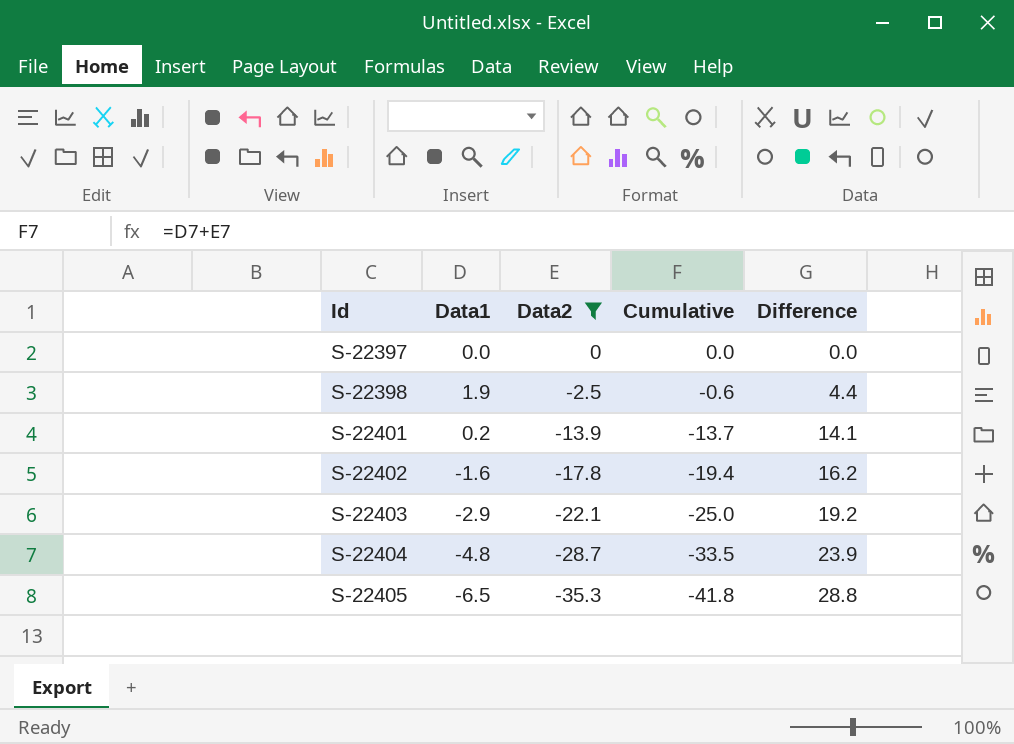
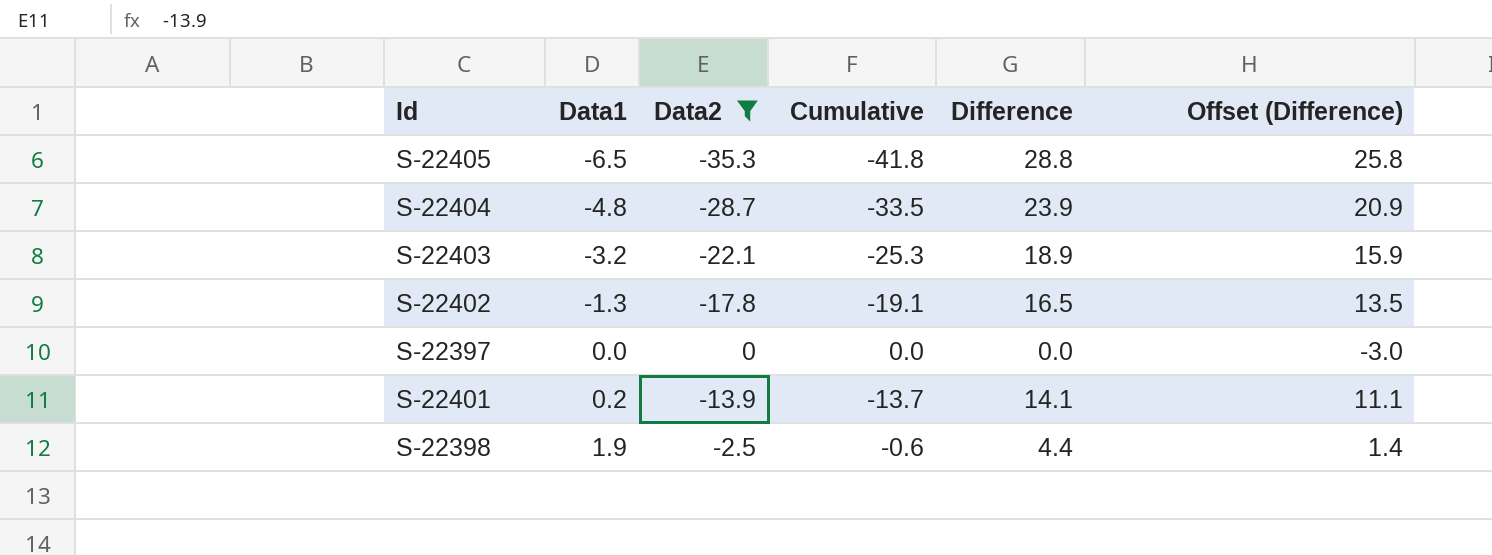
row order: Id ascending -> Data1 ascending
column Offset (Difference) | formula: none -> [Difference] - 3
S-22403 | Data1: -2.9 -> -3.2
S-22403 | Cumulative: -25.0 -> -25.3
S-22403 | Difference: 19.2 -> 18.9
S-22402 | Data1: -1.6 -> -1.3
S-22402 | Cumulative: -19.4 -> -19.1
S-22402 | Difference: 16.2 -> 16.5

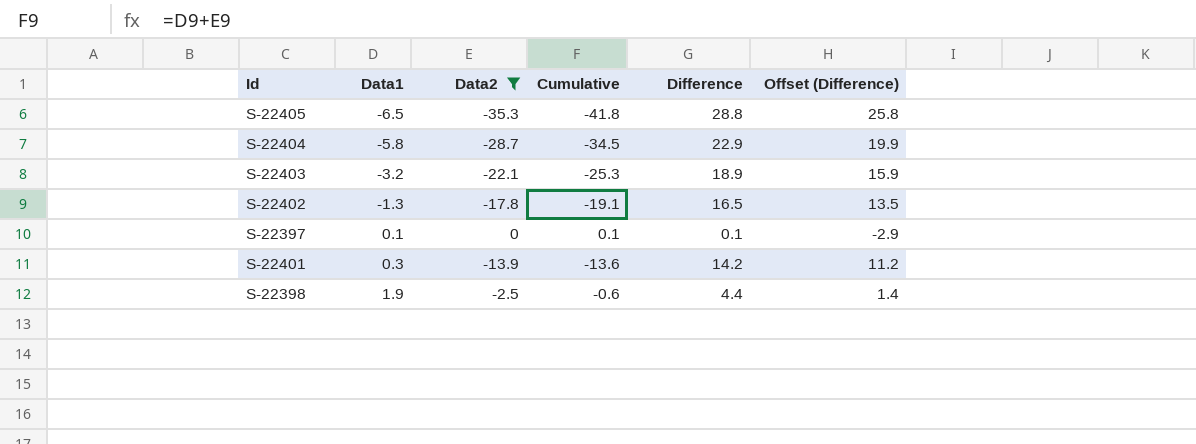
S-22404 | Data1: -4.8 -> -5.8
S-22404 | Cumulative: -33.5 -> -34.5
S-22404 | Difference: 23.9 -> 22.9
S-22404 | Offset (Difference): 20.9 -> 19.9
S-22397 | Data1: 0.0 -> 0.1
S-22397 | Cumulative: 0.0 -> 0.1
S-22397 | Difference: 0.0 -> 0.1
S-22397 | Offset (Difference): -3.0 -> -2.9
S-22401 | Data1: 0.2 -> 0.3
S-22401 | Cumulative: -13.7 -> -13.6
S-22401 | Difference: 14.1 -> 14.2
S-22401 | Offset (Difference): 11.1 -> 11.2

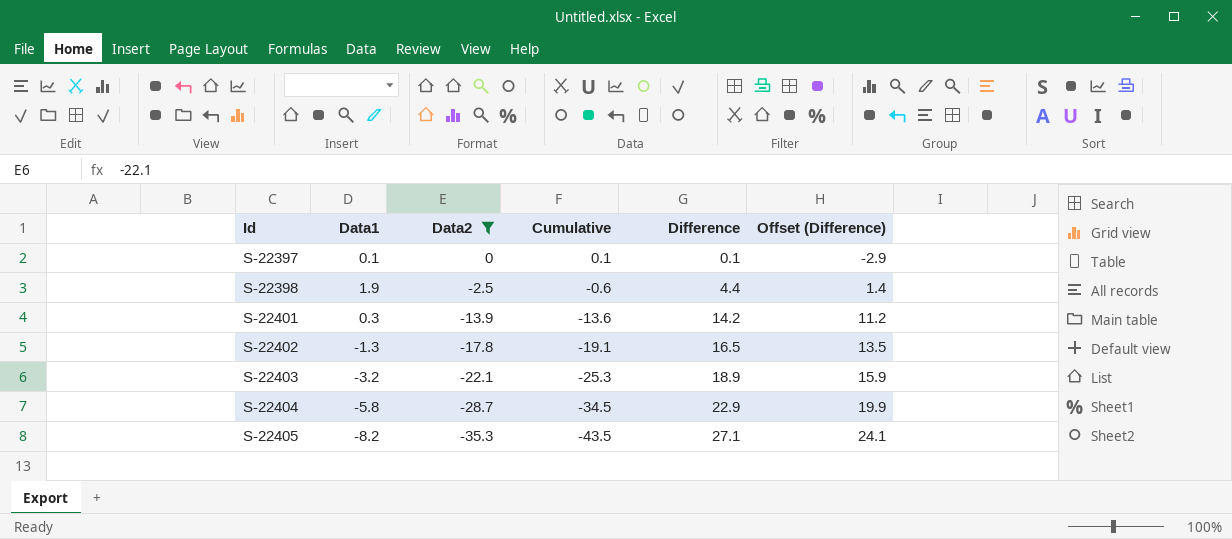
row order: Data1 ascending -> Id ascending
S-22405 | Data1: -6.5 -> -8.2
S-22405 | Cumulative: -41.8 -> -43.5
S-22405 | Difference: 28.8 -> 27.1
S-22405 | Offset (Difference): 25.8 -> 24.1

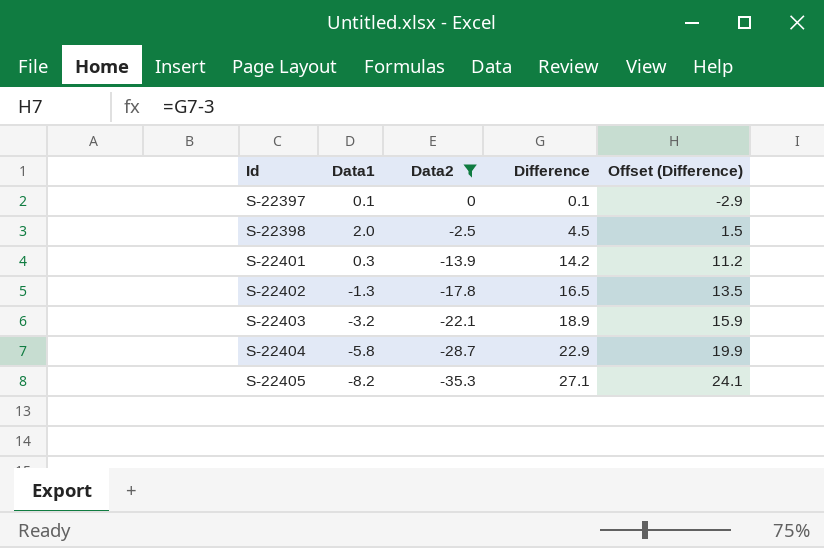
column Cumulative | formula: [Data1] + [Data2] -> none
S-22398 | Data1: 1.9 -> 2.0
S-22398 | Difference: 4.4 -> 4.5
S-22398 | Offset (Difference): 1.4 -> 1.5

